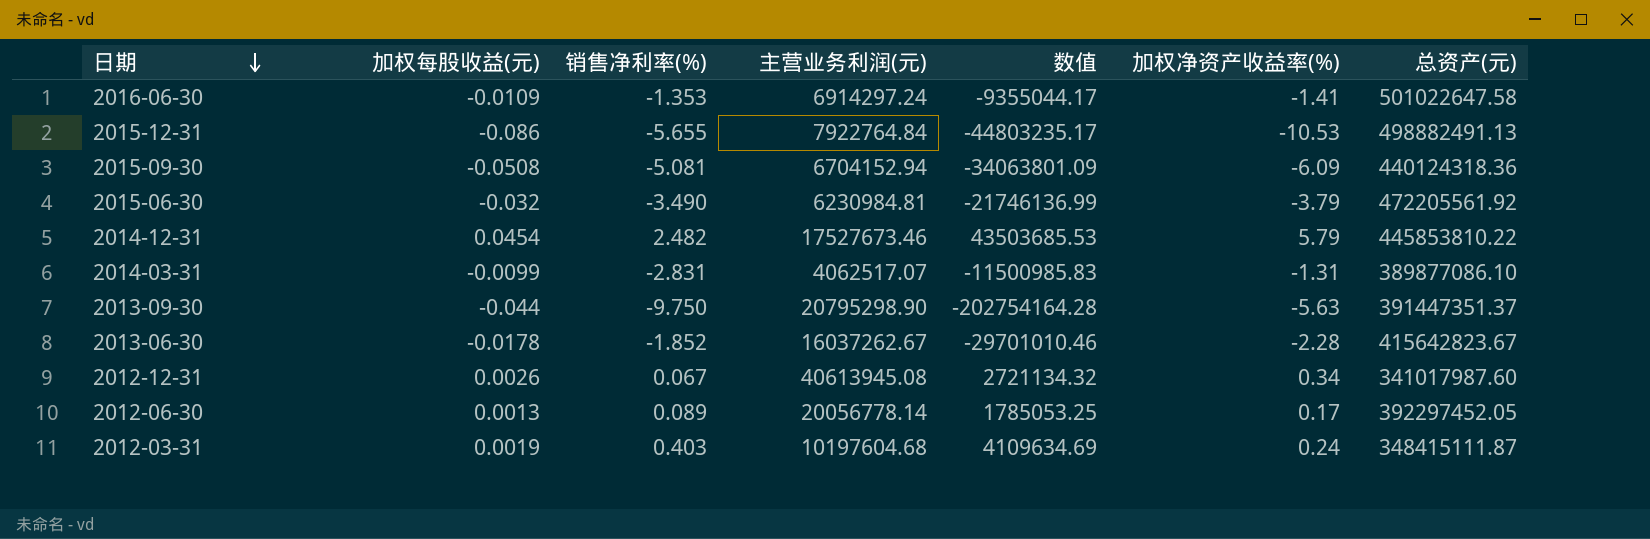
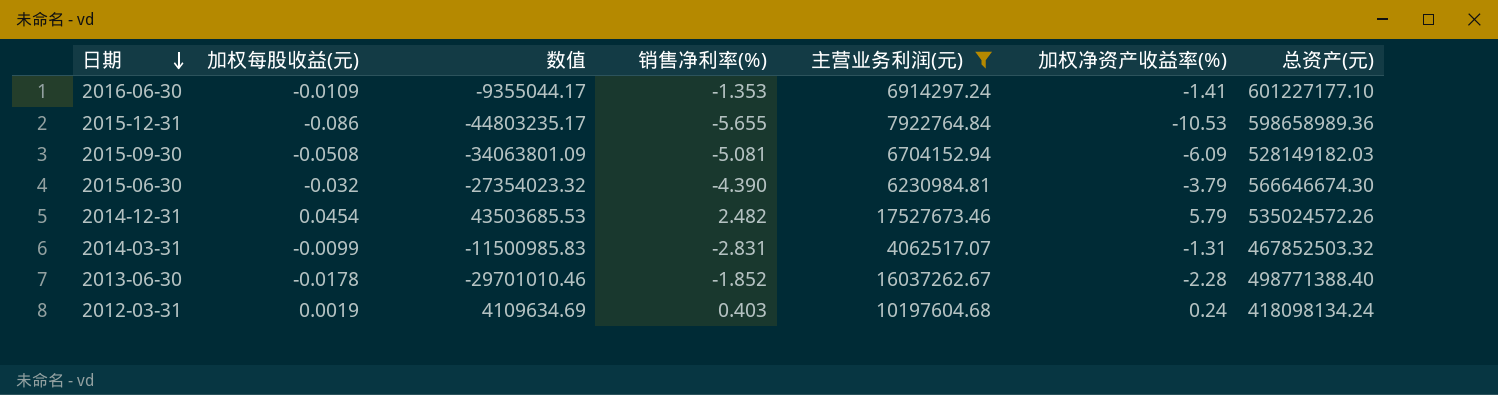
filter: none -> 主营业务利润(元) <= 17527673.46
column 数值 | position: 5 -> 3
2016-06-30 | 总资产(元): 501022647.58 -> 601227177.10
2015-12-31 | 总资产(元): 498882491.13 -> 598658989.36
2015-09-30 | 总资产(元): 440124318.36 -> 528149182.03
2015-06-30 | 数值: -21746136.99 -> -27354023.32
2015-06-30 | 销售净利率(%): -3.490 -> -4.390
2015-06-30 | 总资产(元): 472205561.92 -> 566646674.30
2014-12-31 | 总资产(元): 445853810.22 -> 535024572.26
2014-03-31 | 总资产(元): 389877086.10 -> 467852503.32
2013-06-30 | 总资产(元): 415642823.67 -> 498771388.40
2012-03-31 | 总资产(元): 348415111.87 -> 418098134.24

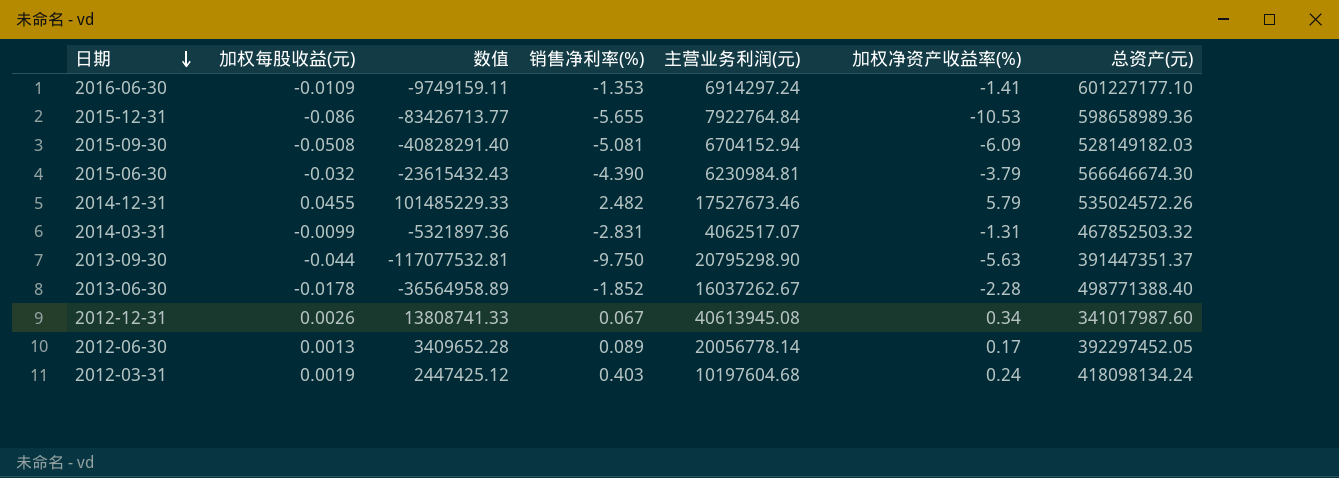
filter: 主营业务利润(元) <= 17527673.46 -> none
column 数值 | formula: [销售净利率(%)] * [主营业务利润(元)] -> [主营业务利润(元)] * [加权净资产收益率(%)]
2014-12-31 | 加权每股收益(元): 0.0454 -> 0.0455

